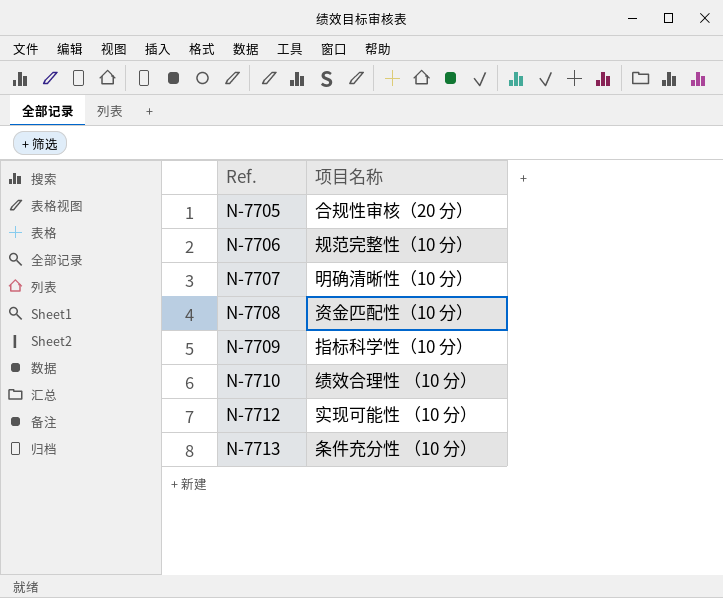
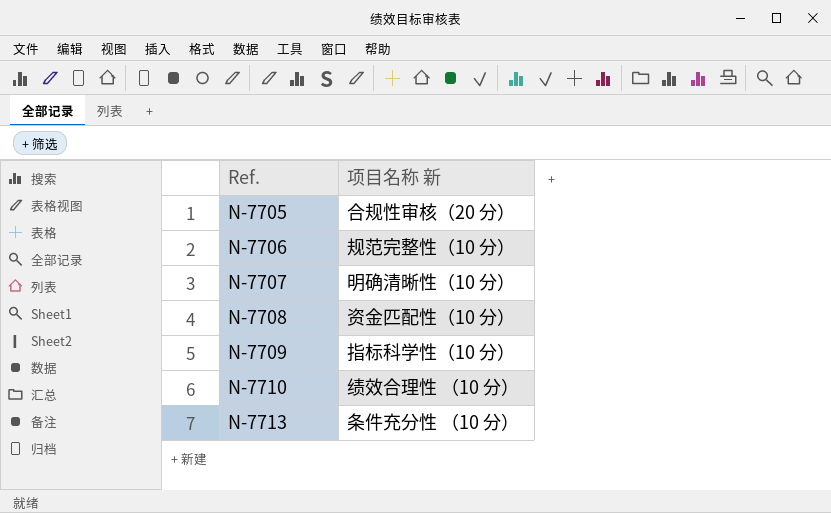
column name: 项目名称 -> 项目名称 新
row N-7712: 实现可能性 （10 分） -> none

